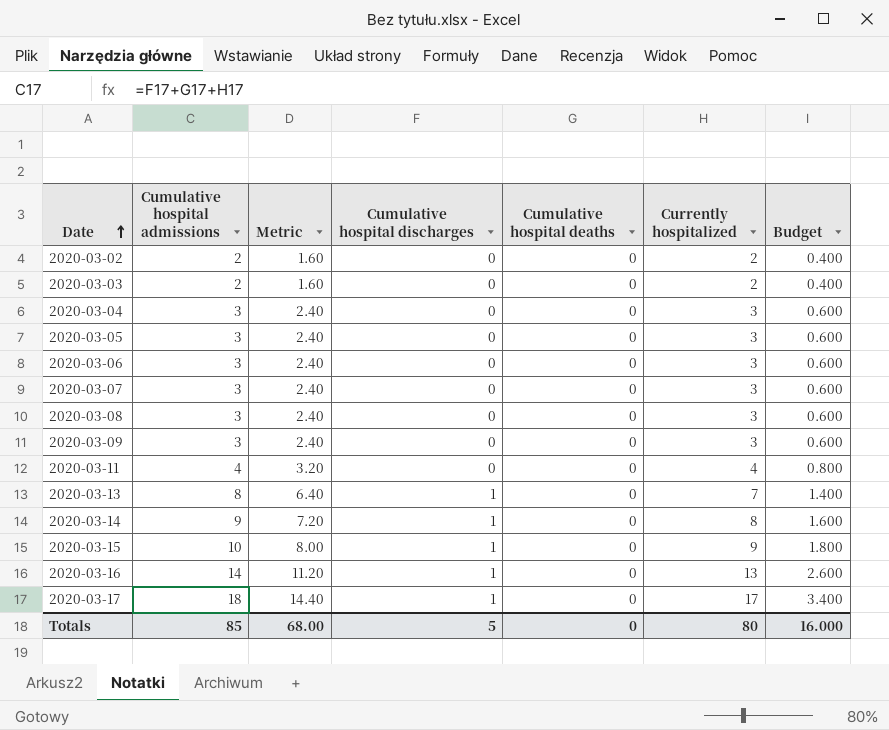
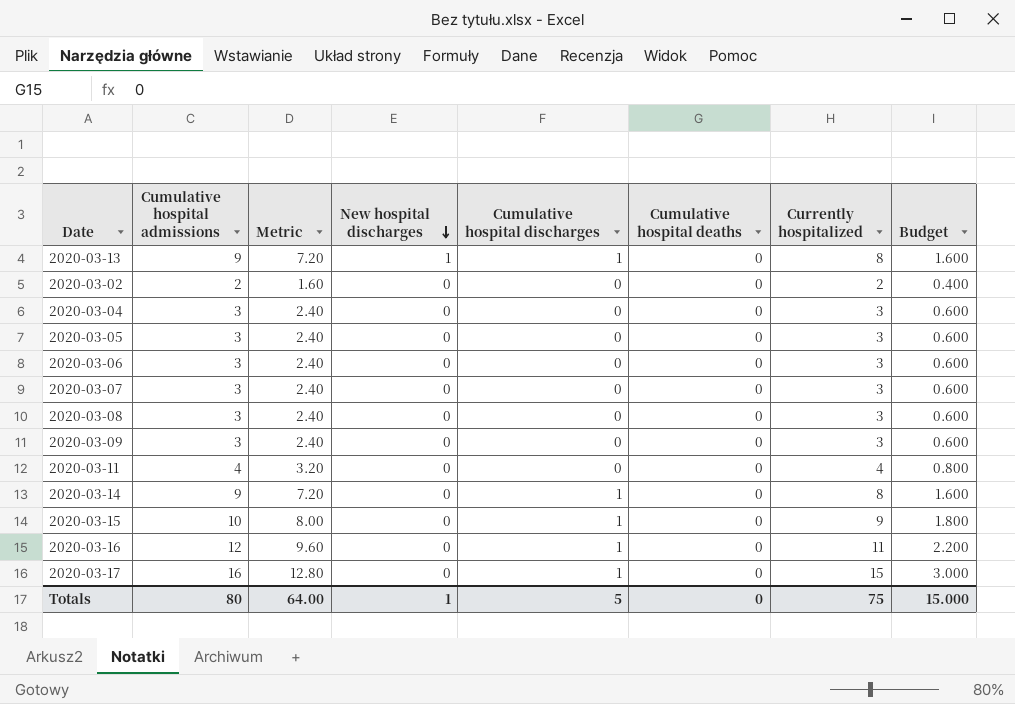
row order: Date ascending -> New hospital discharges descending
column New hospital discharges | position: none -> 4
row 2020-03-03: 2 | 1.60 | 0 | 0 | 2 | 0.400 -> none
2020-03-13 | Cumulative hospital admissions: 8 -> 9
2020-03-13 | Metric: 6.40 -> 7.20
2020-03-13 | Currently hospitalized: 7 -> 8
2020-03-13 | Budget: 1.400 -> 1.600
2020-03-16 | Cumulative hospital admissions: 14 -> 12
2020-03-16 | Metric: 11.20 -> 9.60
2020-03-16 | Currently hospitalized: 13 -> 11
2020-03-16 | Budget: 2.600 -> 2.200
2020-03-17 | Cumulative hospital admissions: 18 -> 16
2020-03-17 | Metric: 14.40 -> 12.80
2020-03-17 | Currently hospitalized: 17 -> 15
2020-03-17 | Budget: 3.400 -> 3.000
Totals | Cumulative hospital admissions: 85 -> 80
Totals | Metric: 68.00 -> 64.00
Totals | Currently hospitalized: 80 -> 75
Totals | Budget: 16.000 -> 15.000

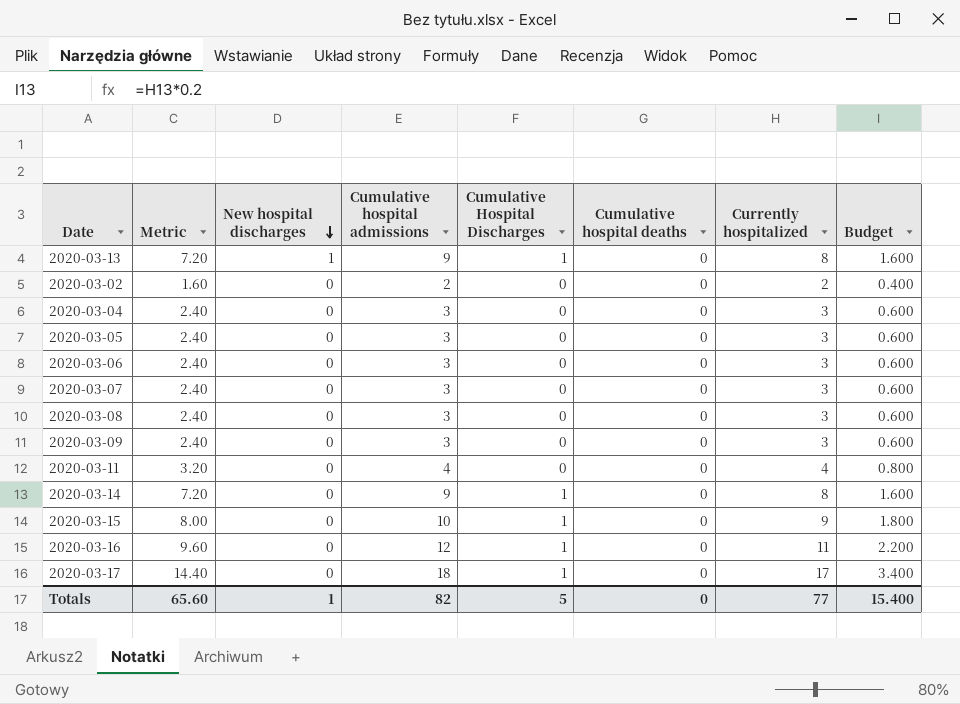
column Cumulative hospital admissions | position: 2 -> 4
column name: Cumulative hospital discharges -> Cumulative Hospital Discharges
2020-03-17 | Metric: 12.80 -> 14.40
2020-03-17 | Cumulative hospital admissions: 16 -> 18
2020-03-17 | Currently hospitalized: 15 -> 17
2020-03-17 | Budget: 3.000 -> 3.400
Totals | Metric: 64.00 -> 65.60
Totals | Cumulative hospital admissions: 80 -> 82
Totals | Currently hospitalized: 75 -> 77
Totals | Budget: 15.000 -> 15.400

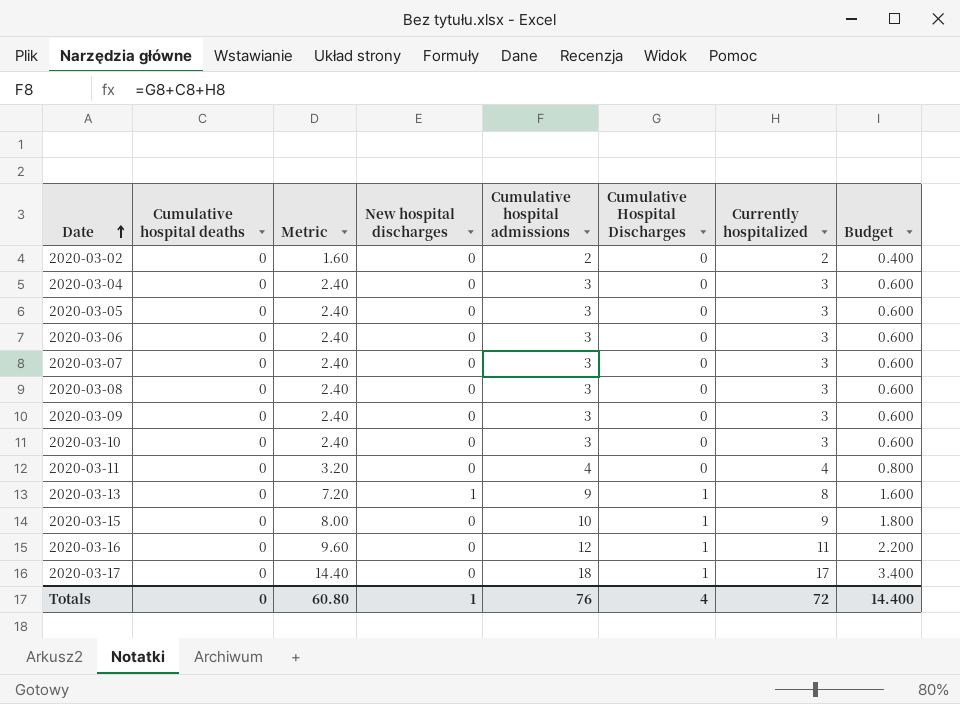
row order: New hospital discharges descending -> Date ascending
column Cumulative hospital deaths | position: 6 -> 2
row 2020-03-14: 7.20 | 0 | 9 | 1 | 0 | 8 | 1.600 -> none
row 2020-03-10: none -> 0 | 2.40 | 0 | 3 | 0 | 3 | 0.600
Totals | Metric: 65.60 -> 60.80
Totals | Cumulative hospital admissions: 82 -> 76
Totals | Cumulative Hospital Discharges: 5 -> 4
Totals | Currently hospitalized: 77 -> 72
Totals | Budget: 15.400 -> 14.400

